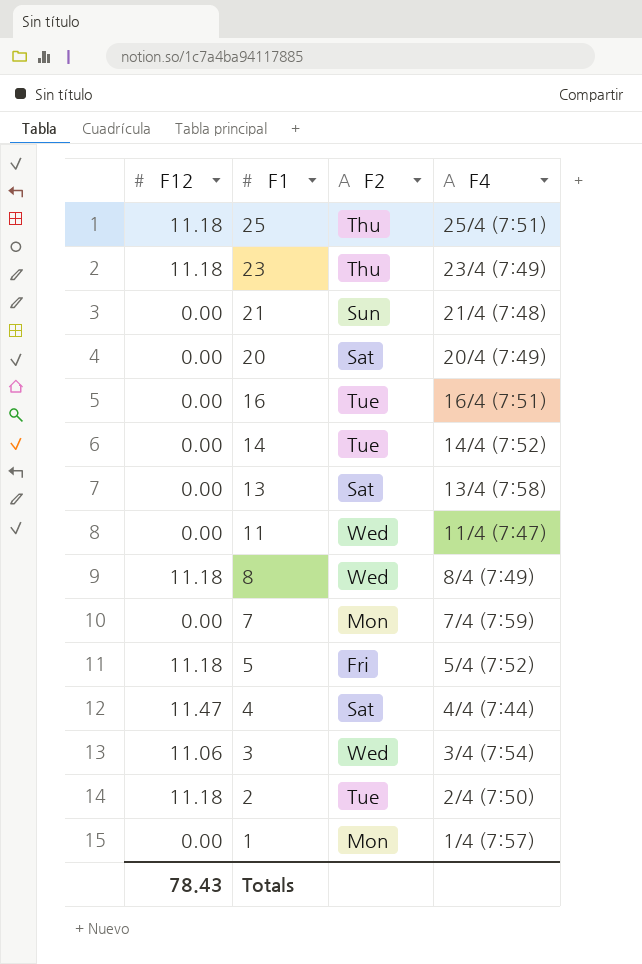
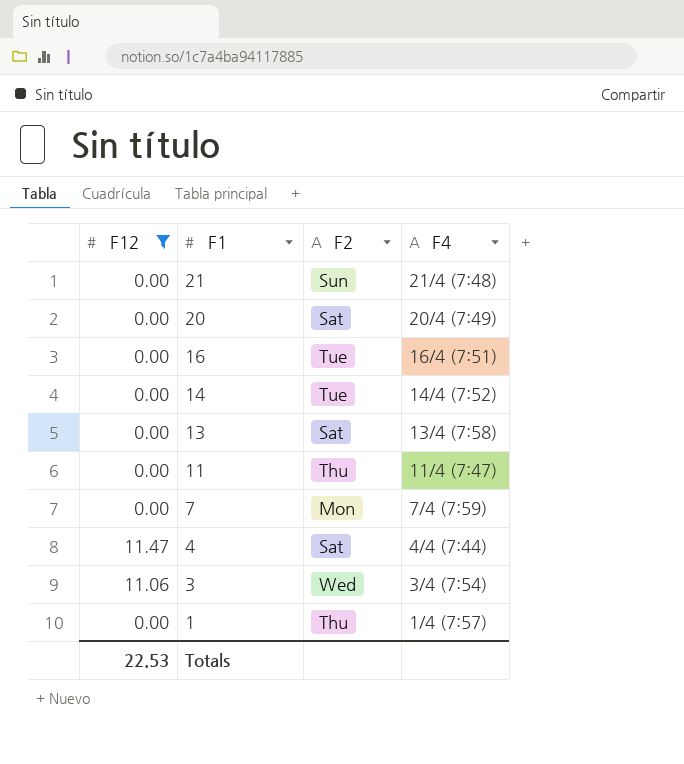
filter: none -> F12 != 11.18
11 | F2: Wed -> Thu
1 | F2: Mon -> Thu
Totals | F12: 78.43 -> 22.53

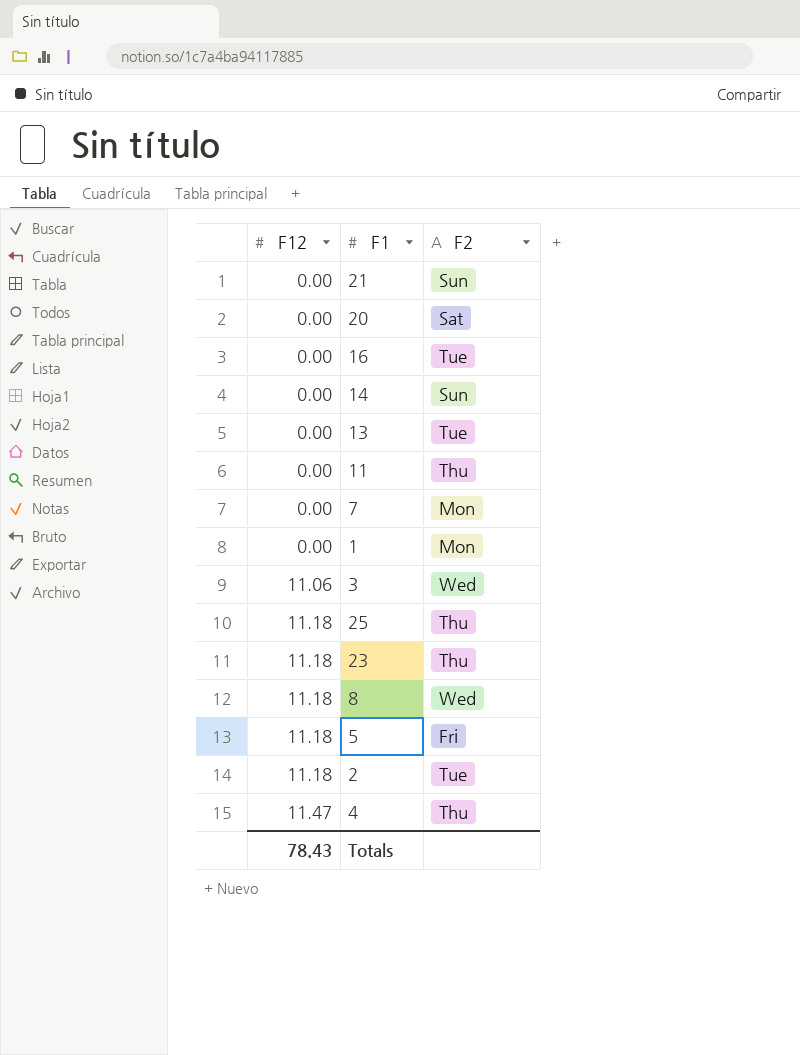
filter: F12 != 11.18 -> none
row order: F1 descending -> F12 ascending
column F4 | position: 4 -> none
14 | F2: Tue -> Sun
13 | F2: Sat -> Tue
1 | F2: Thu -> Mon
4 | F2: Sat -> Thu
Totals | F12: 22.53 -> 78.43

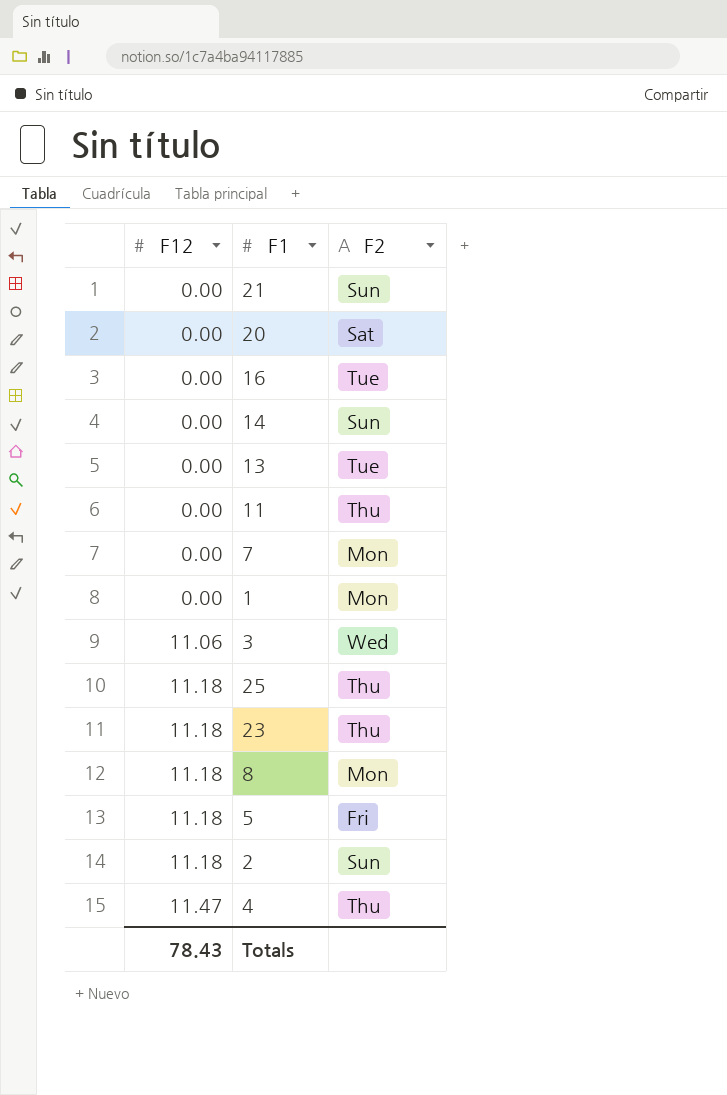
8 | F2: Wed -> Mon
2 | F2: Tue -> Sun

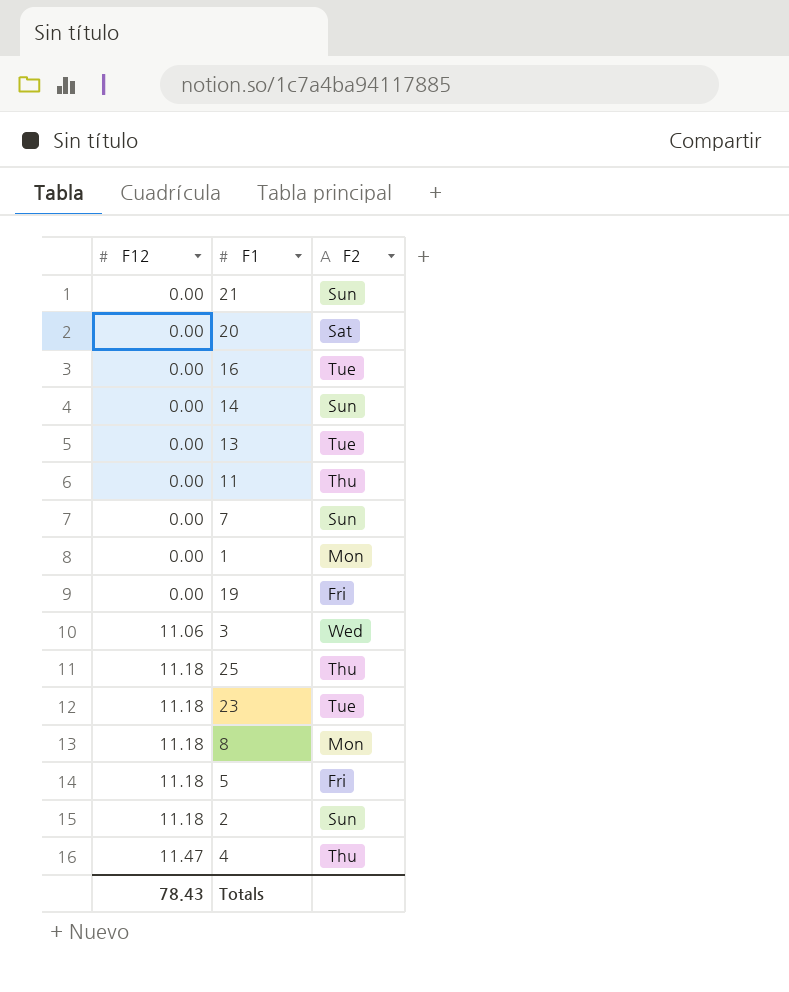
7 | F2: Mon -> Sun
row 19: none -> 0.00 | Fri
23 | F2: Thu -> Tue

